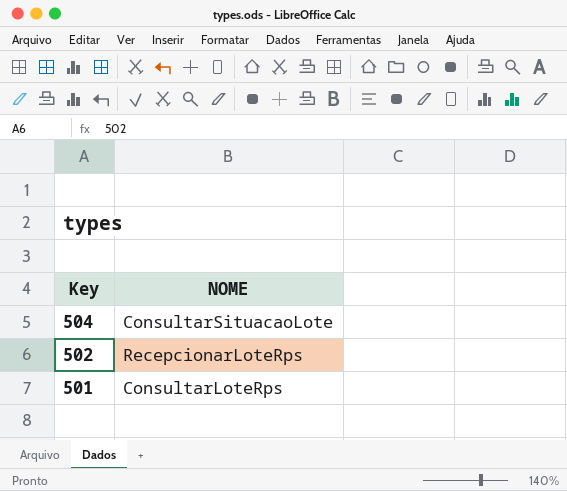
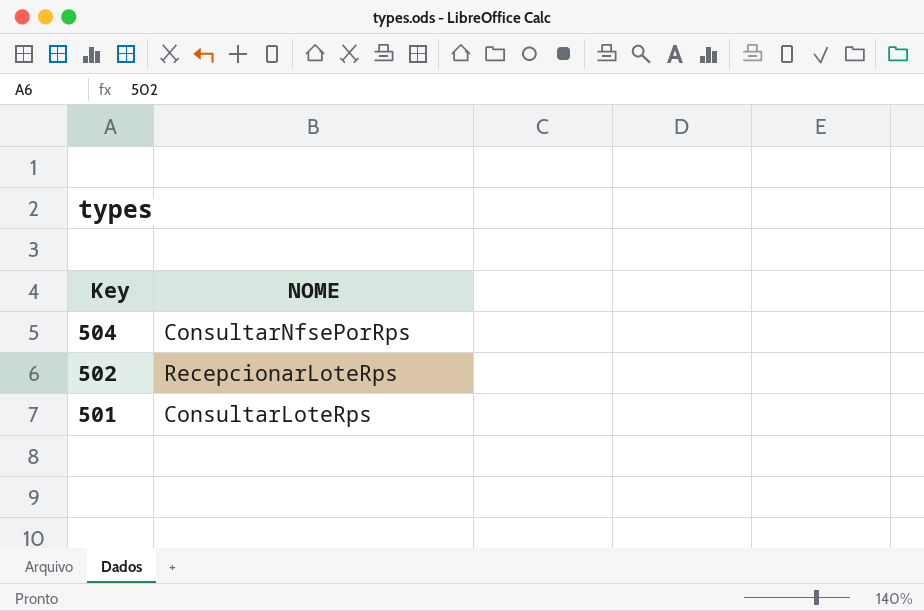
504 | NOME: ConsultarSituacaoLote -> ConsultarNfsePorRps

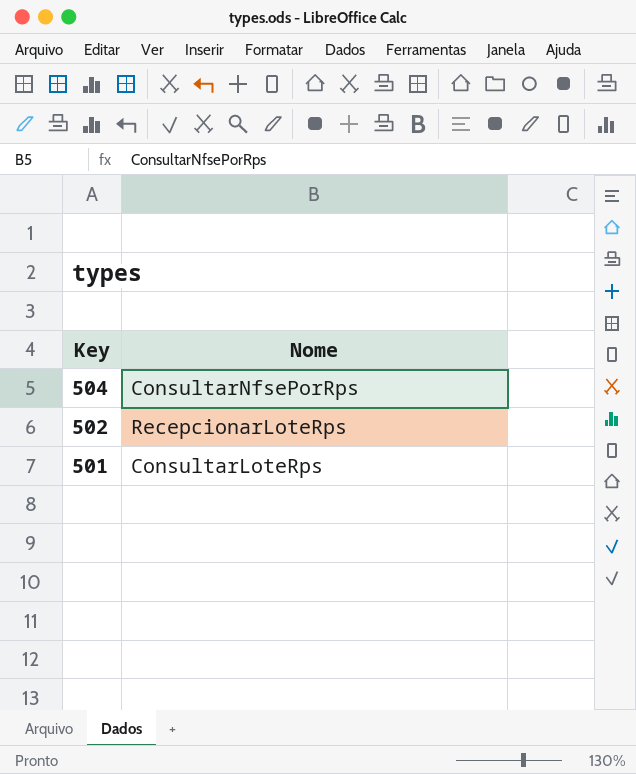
column name: NOME -> Nome

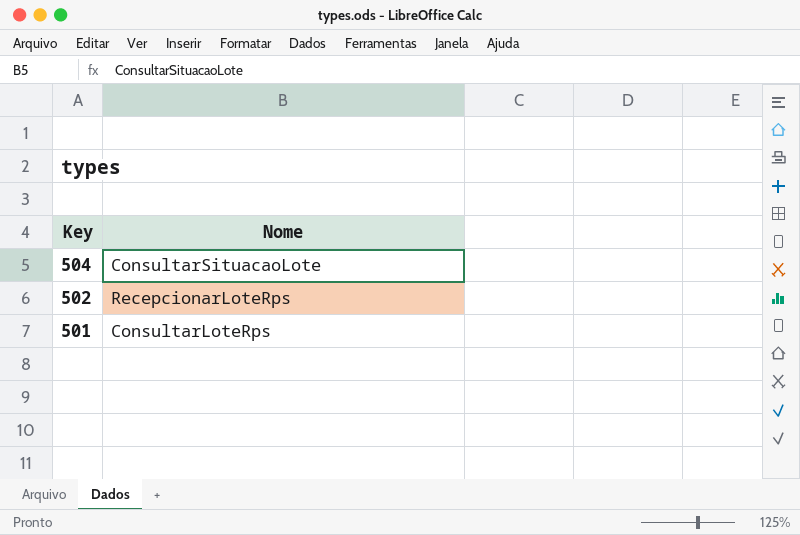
504 | Nome: ConsultarNfsePorRps -> ConsultarSituacaoLote

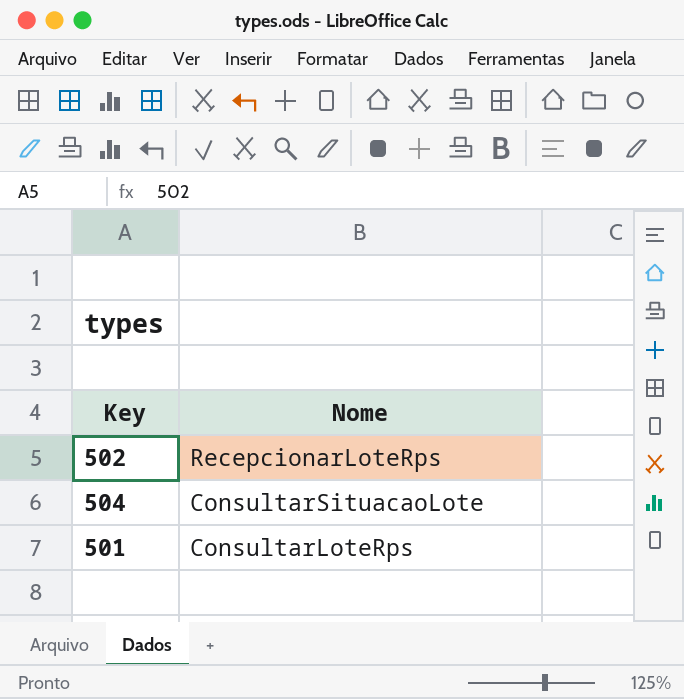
row order: Key descending -> Nome descending

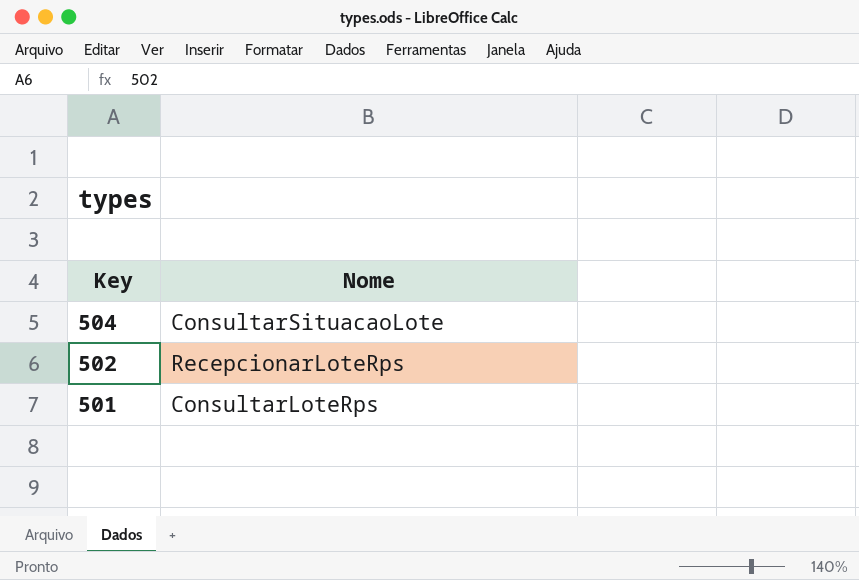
row order: Nome descending -> Key descending

